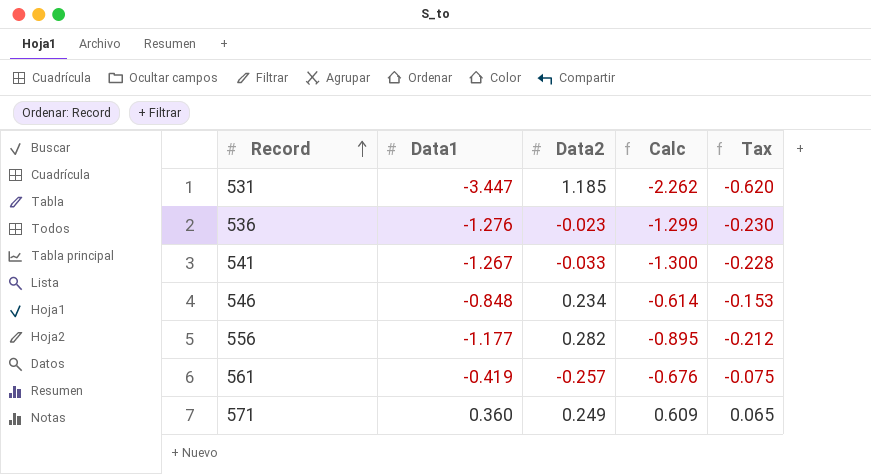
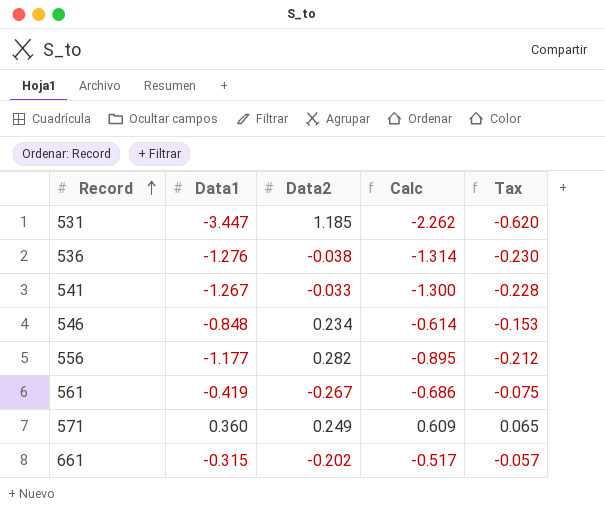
536 | Data2: -0.023 -> -0.038
536 | Calc: -1.299 -> -1.314
561 | Data2: -0.257 -> -0.267
561 | Calc: -0.676 -> -0.686
row 661: none -> -0.315 | -0.202 | -0.517 | -0.057

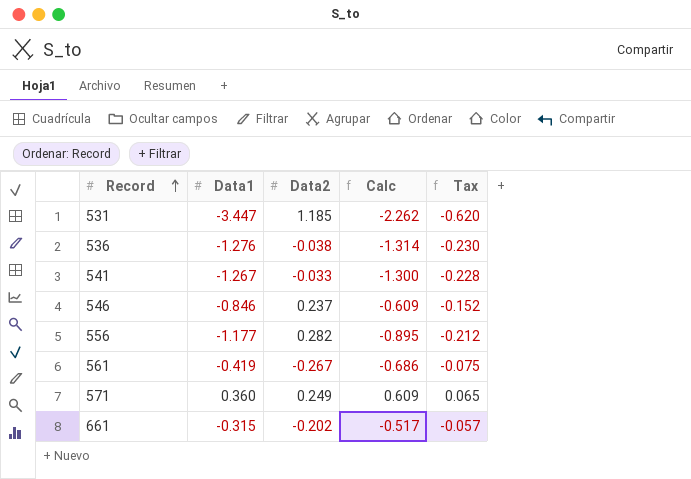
546 | Data1: -0.848 -> -0.846
546 | Data2: 0.234 -> 0.237
546 | Calc: -0.614 -> -0.609
546 | Tax: -0.153 -> -0.152

